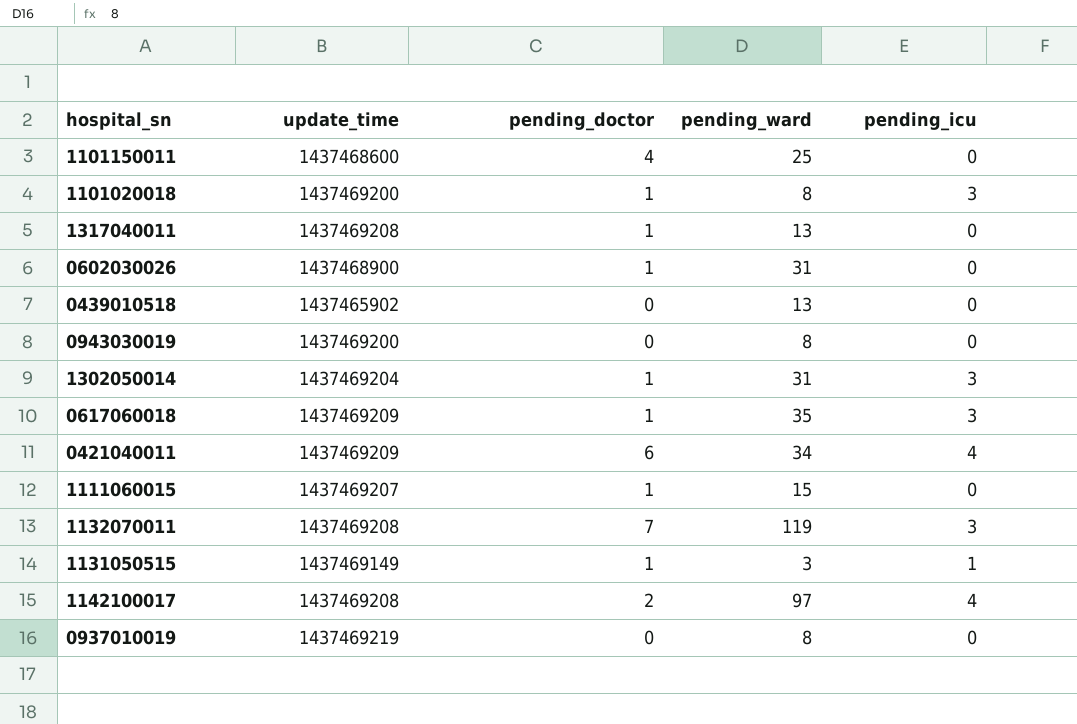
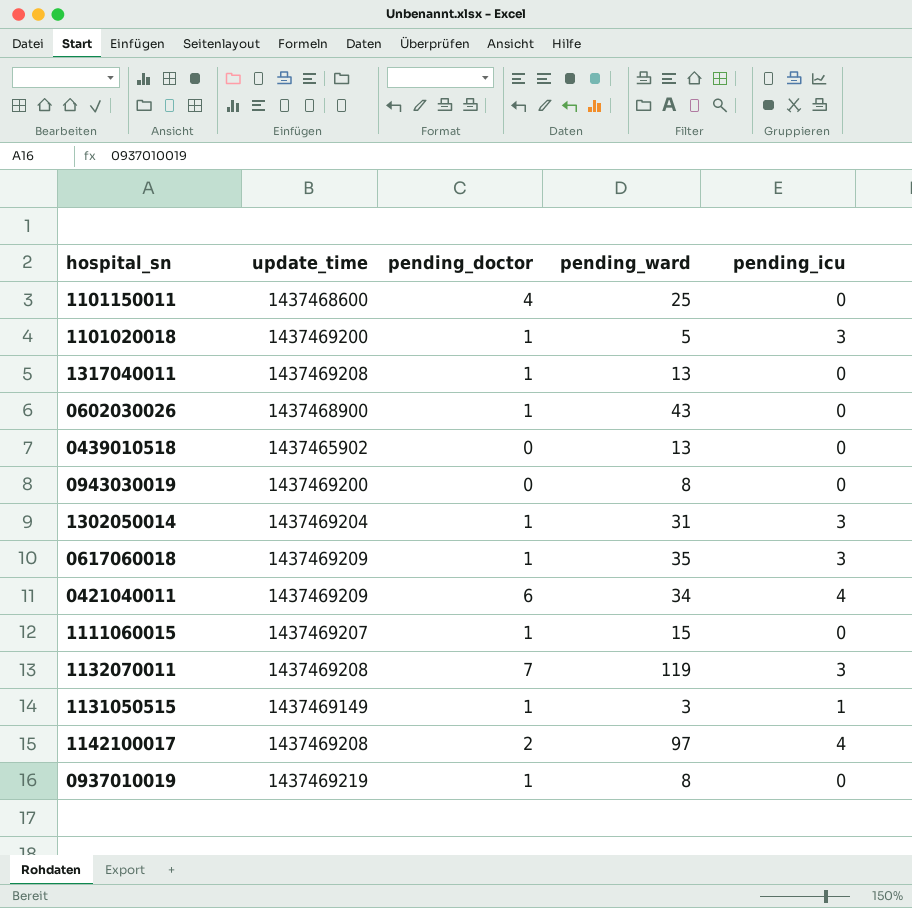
1101020018 | pending_ward: 8 -> 5
0602030026 | pending_ward: 31 -> 43
0937010019 | pending_doctor: 0 -> 1

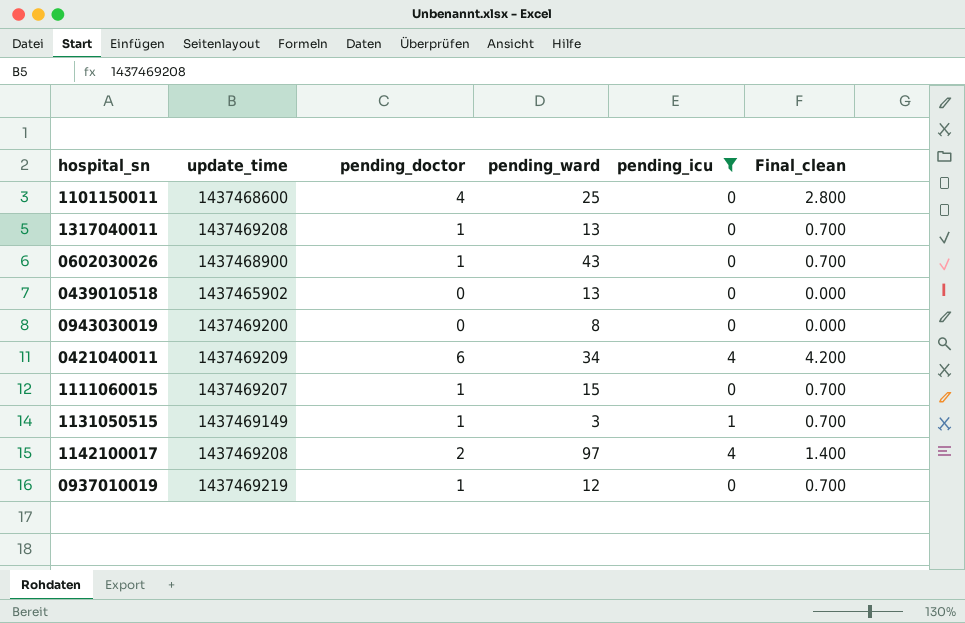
filter: none -> pending_icu != 3
column Final_clean | formula: none -> [pending_doctor] * 0.7
0937010019 | pending_ward: 8 -> 12

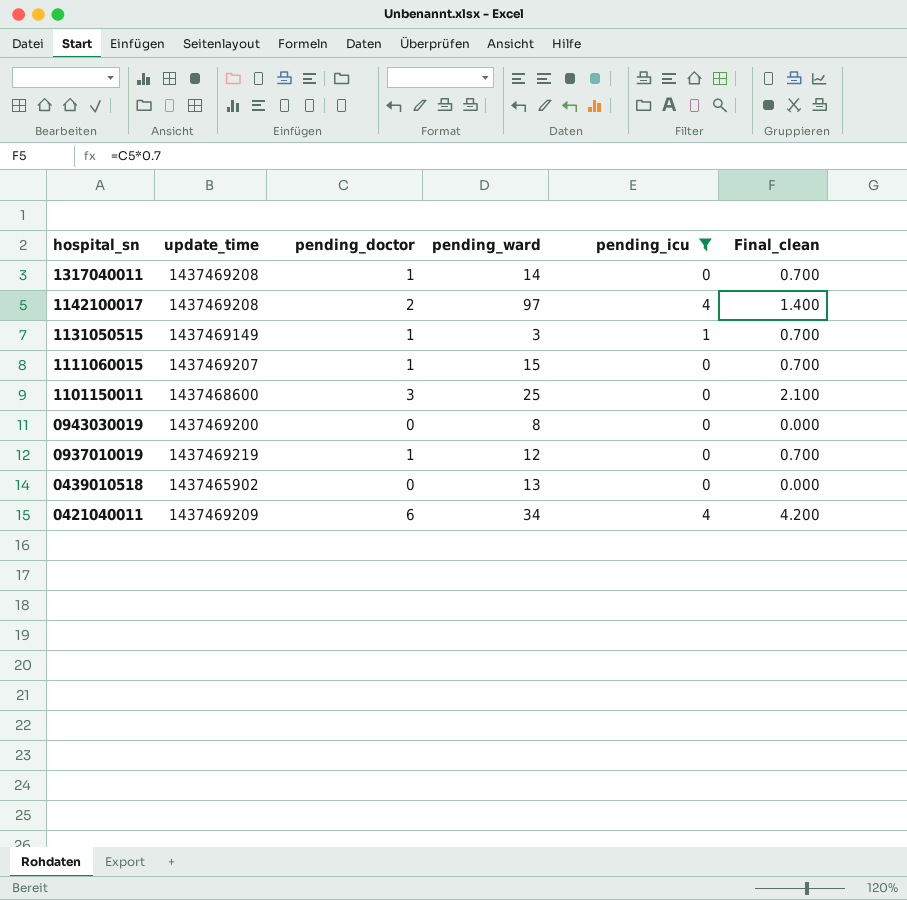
row order: none -> hospital_sn descending
row 0602030026: 1437468900 | 1 | 43 | 0 | 0.700 -> none
1317040011 | pending_ward: 13 -> 14
1101150011 | pending_doctor: 4 -> 3
1101150011 | Final_clean: 2.800 -> 2.100

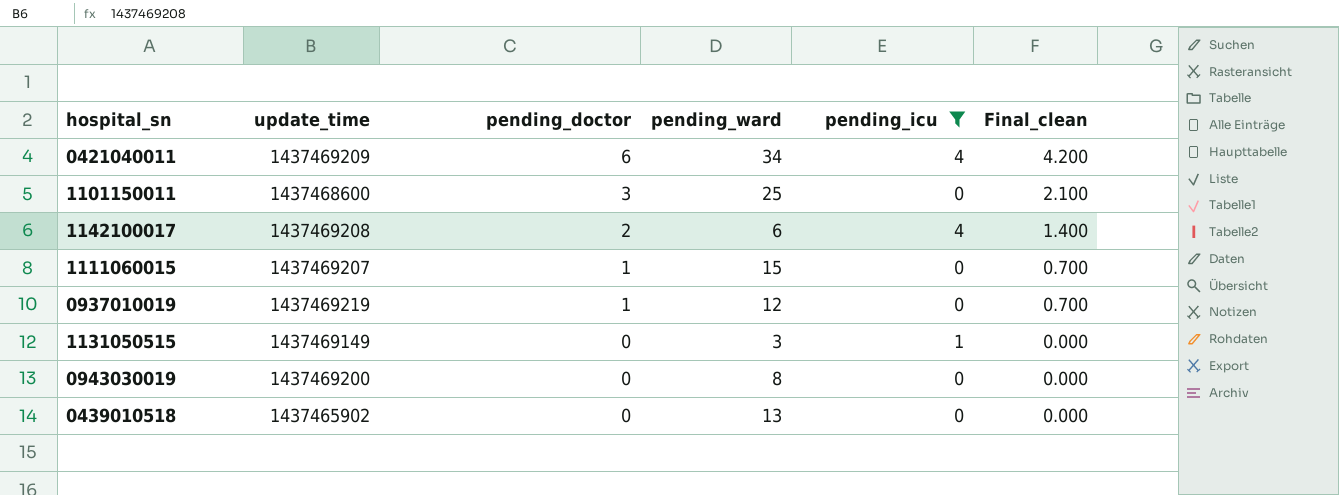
row order: hospital_sn descending -> pending_doctor descending
row 1317040011: 1437469208 | 1 | 14 | 0 | 0.700 -> none
1142100017 | pending_ward: 97 -> 6
1131050515 | pending_doctor: 1 -> 0
1131050515 | Final_clean: 0.700 -> 0.000

